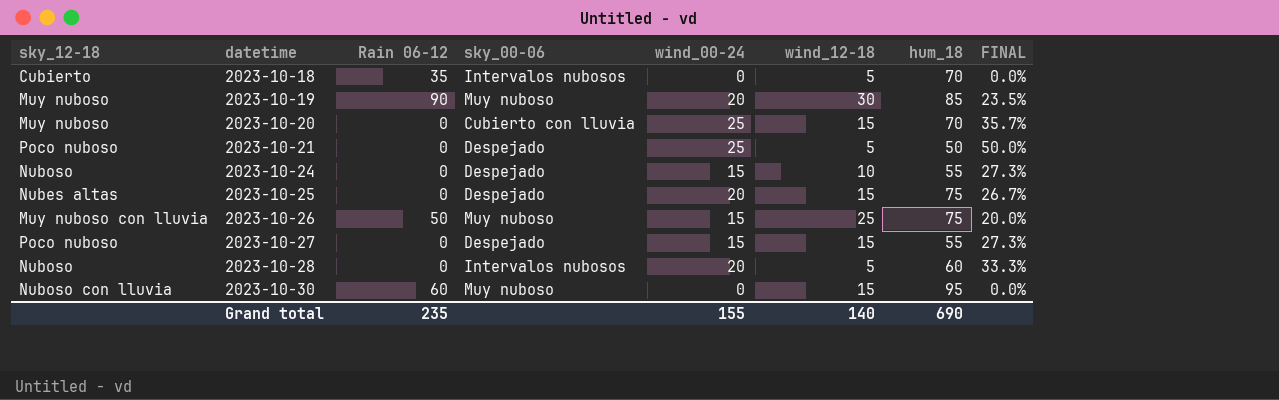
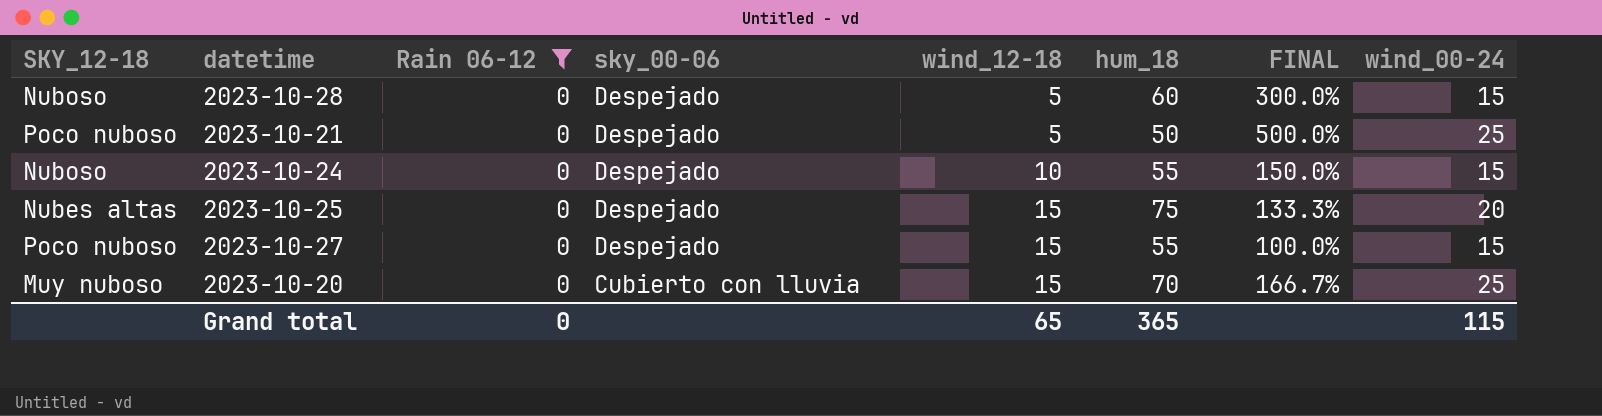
filter: none -> Rain 06-12 = 0
row order: datetime ascending -> sky_00-06 descending
column name: sky_12-18 -> SKY_12-18
column FINAL | formula: [wind_00-24] / [hum_18] -> [wind_00-24] / [wind_12-18]
column wind_00-24 | position: 5 -> 8
2023-10-28 | sky_00-06: Intervalos nubosos -> Despejado
2023-10-28 | wind_00-24: 20 -> 15
Grand total | Rain 06-12: 235 -> 0
Grand total | wind_12-18: 140 -> 65
Grand total | hum_18: 690 -> 365
Grand total | wind_00-24: 155 -> 115

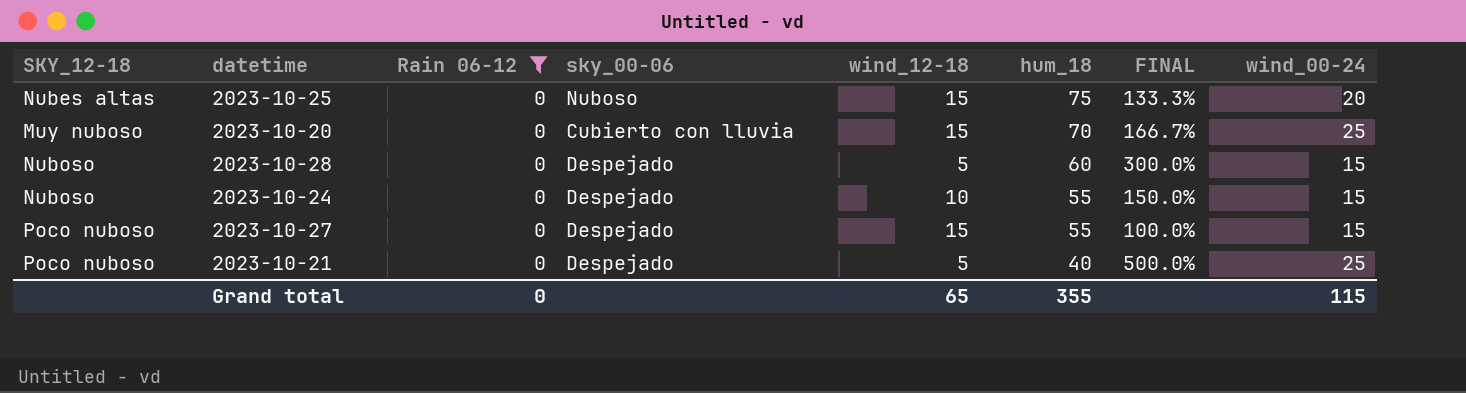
row order: sky_00-06 descending -> hum_18 descending
2023-10-25 | sky_00-06: Despejado -> Nuboso
2023-10-21 | hum_18: 50 -> 40
Grand total | hum_18: 365 -> 355

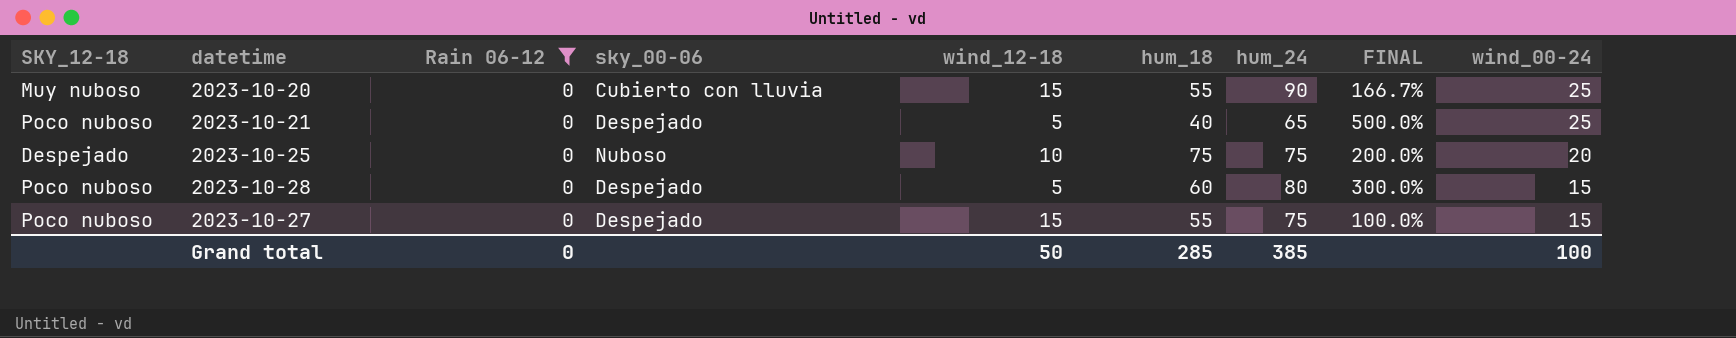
row order: hum_18 descending -> wind_00-24 descending
column hum_24 | position: none -> 7
row 2023-10-24: Nuboso | 0 | Despejado | 10 | 55 | 150.0% | 15 -> none
2023-10-20 | hum_18: 70 -> 55
2023-10-25 | SKY_12-18: Nubes altas -> Despejado
2023-10-25 | wind_12-18: 15 -> 10
2023-10-25 | FINAL: 133.3% -> 200.0%
2023-10-28 | SKY_12-18: Nuboso -> Poco nuboso
Grand total | wind_12-18: 65 -> 50
Grand total | hum_18: 355 -> 285
Grand total | wind_00-24: 115 -> 100

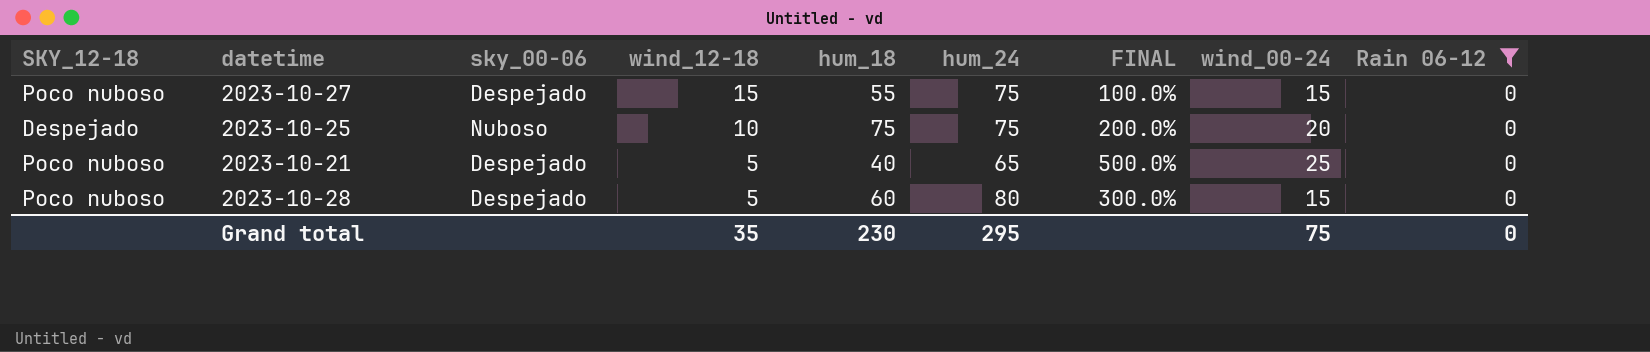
row order: wind_00-24 descending -> wind_12-18 descending
column Rain 06-12 | position: 3 -> 9
row 2023-10-20: Muy nuboso | 0 | Cubierto con lluvia | 15 | 55 | 90 | 166.7% | 25 -> none
Grand total | wind_12-18: 50 -> 35
Grand total | hum_18: 285 -> 230
Grand total | hum_24: 385 -> 295
Grand total | wind_00-24: 100 -> 75

